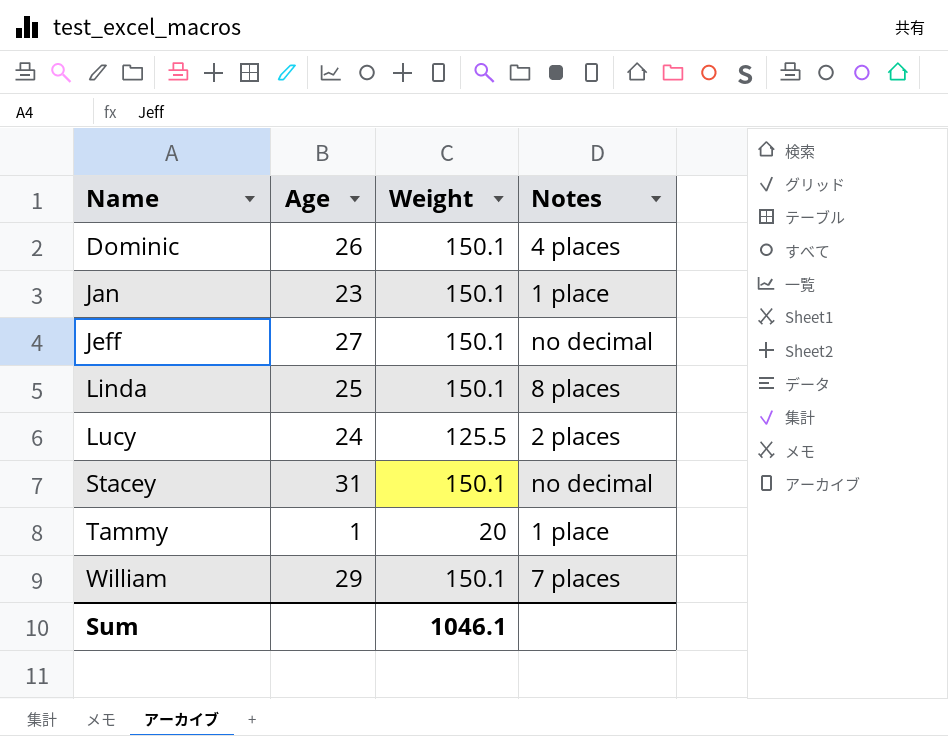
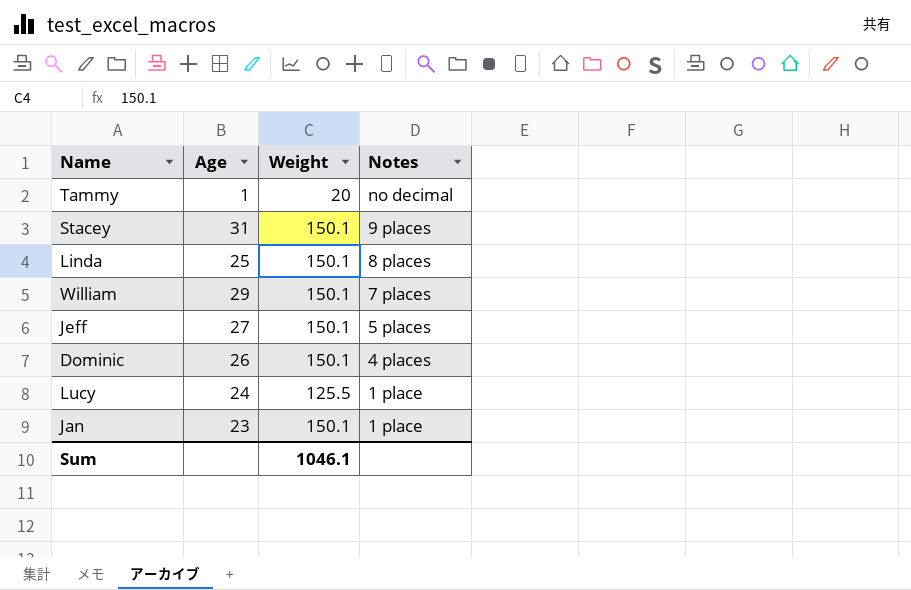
row order: Name ascending -> Notes descending
Tammy | Notes: 1 place -> no decimal
Stacey | Notes: no decimal -> 9 places
Jeff | Notes: no decimal -> 5 places
Lucy | Notes: 2 places -> 1 place

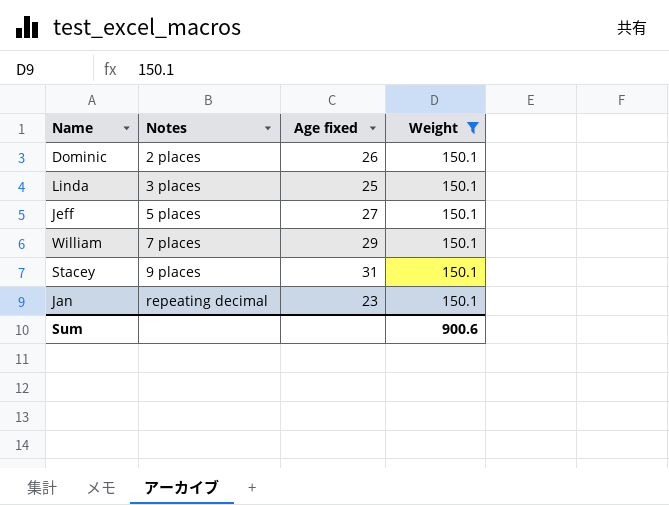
filter: none -> Weight = 150.1
row order: Notes descending -> Notes ascending
column Notes | position: 4 -> 2
column name: Age -> Age fixed
Dominic | Notes: 4 places -> 2 places
Linda | Notes: 8 places -> 3 places
Jan | Notes: 1 place -> repeating decimal
Sum | Weight: 1046.1 -> 900.6

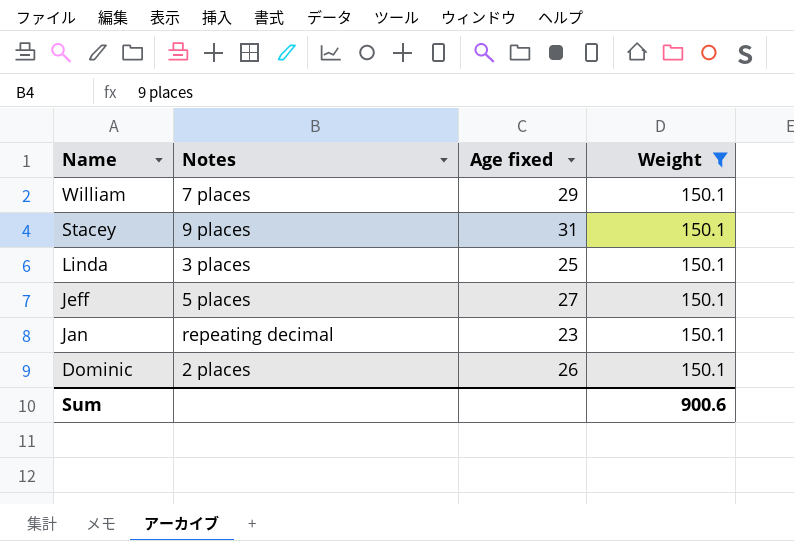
row order: Notes ascending -> Name descending

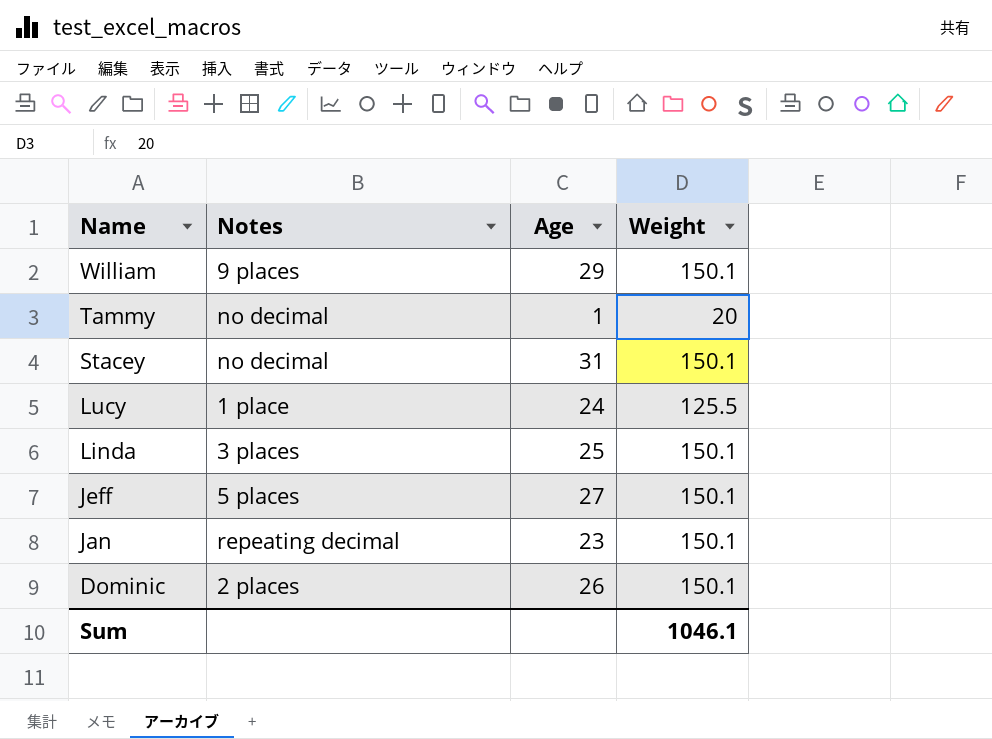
filter: Weight = 150.1 -> none
column name: Age fixed -> Age
William | Notes: 7 places -> 9 places
Stacey | Notes: 9 places -> no decimal
Sum | Weight: 900.6 -> 1046.1

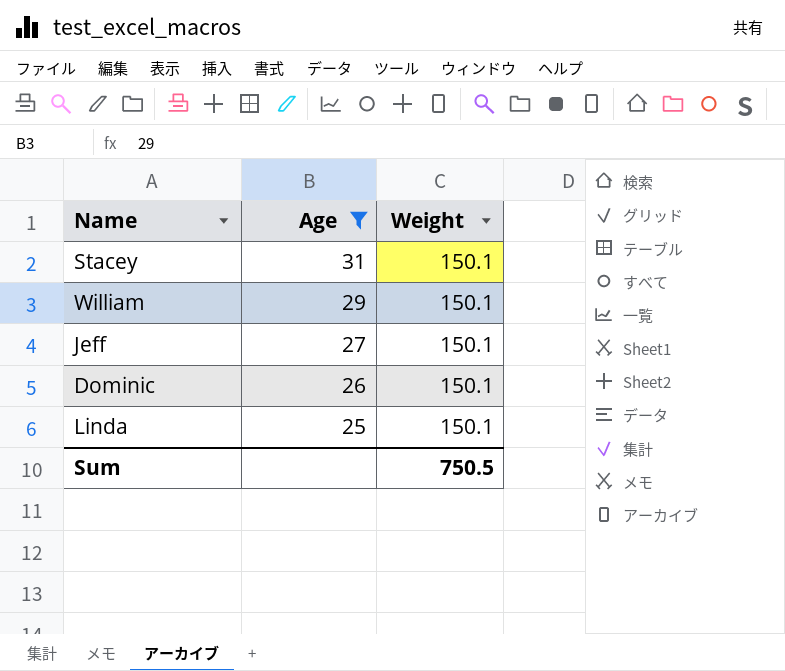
filter: none -> Age >= 25
row order: Name descending -> Age descending
column Notes | position: 2 -> none
Sum | Weight: 1046.1 -> 750.5

